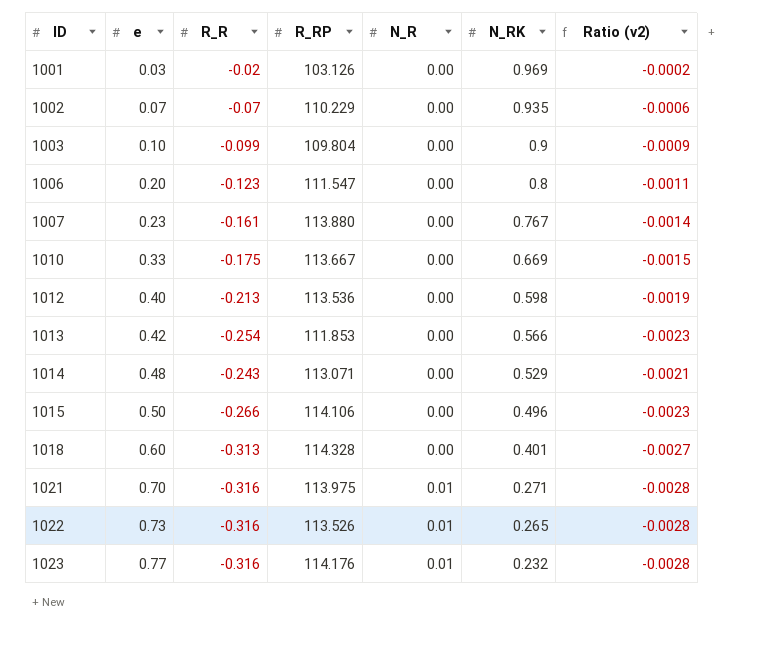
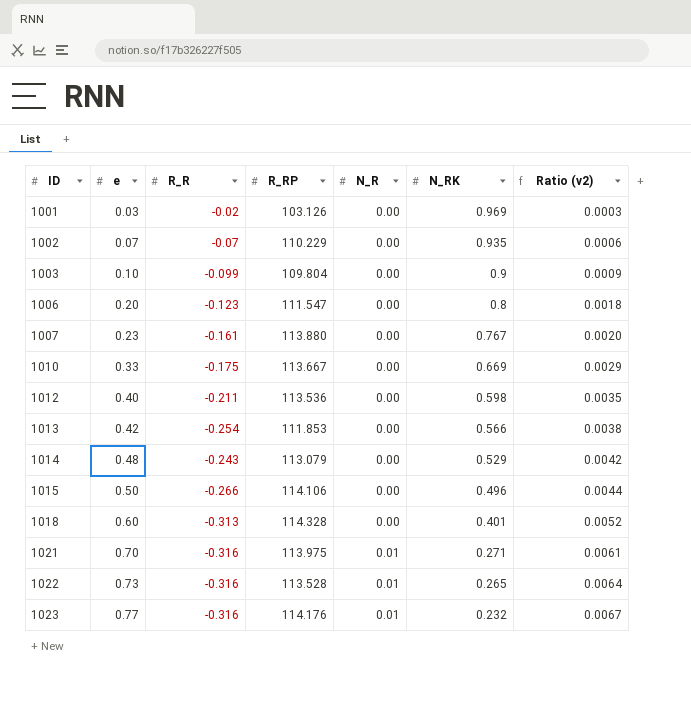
column Ratio (v2) | formula: [R_R] / [R_RP] -> [e] / [R_RP]
1012 | R_R: -0.213 -> -0.211
1014 | R_RP: 113.071 -> 113.079
1022 | R_RP: 113.526 -> 113.528

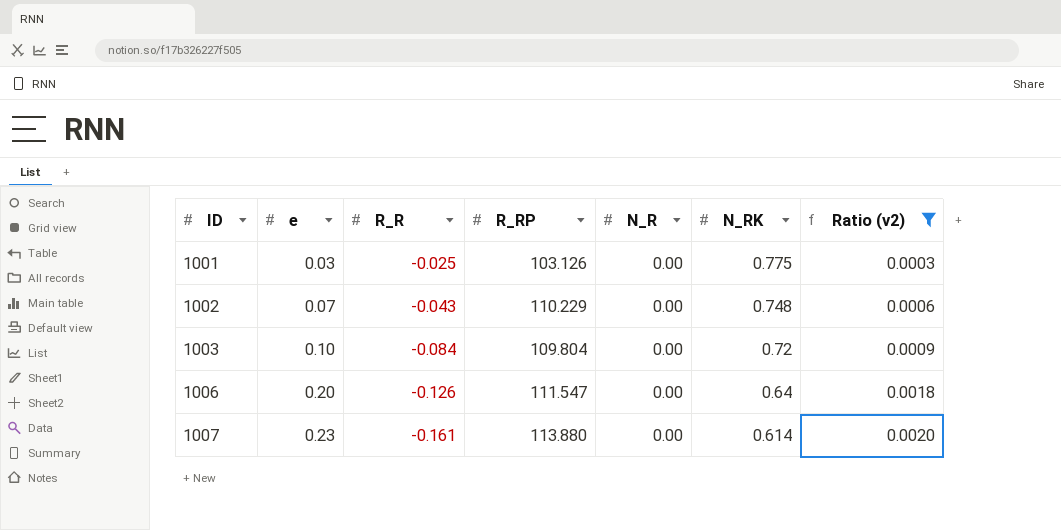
filter: none -> Ratio (v2) <= 0.0020
1001 | R_R: -0.02 -> -0.025
1001 | N_RK: 0.969 -> 0.775
1002 | R_R: -0.07 -> -0.043
1002 | N_RK: 0.935 -> 0.748
1003 | R_R: -0.099 -> -0.084
1003 | N_RK: 0.9 -> 0.72
1006 | R_R: -0.123 -> -0.126
1006 | N_RK: 0.8 -> 0.64
1007 | N_RK: 0.767 -> 0.614

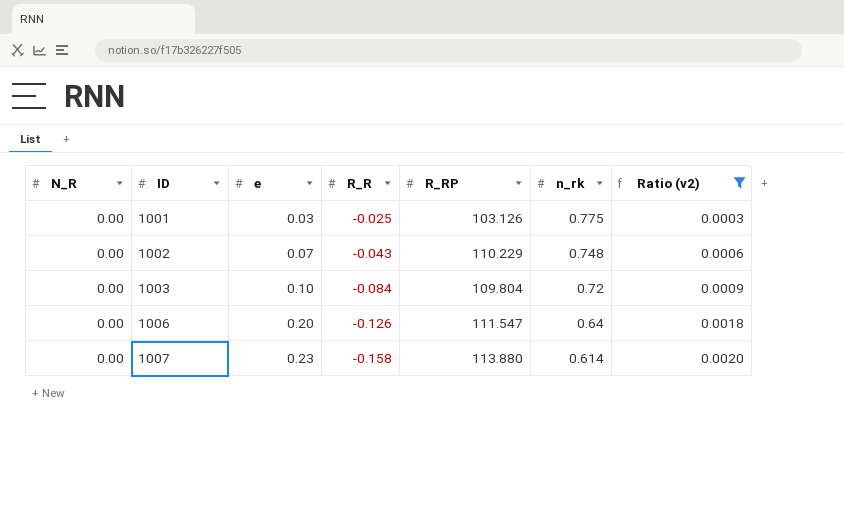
column N_R | position: 5 -> 1
column name: N_RK -> n_rk
1007 | R_R: -0.161 -> -0.158

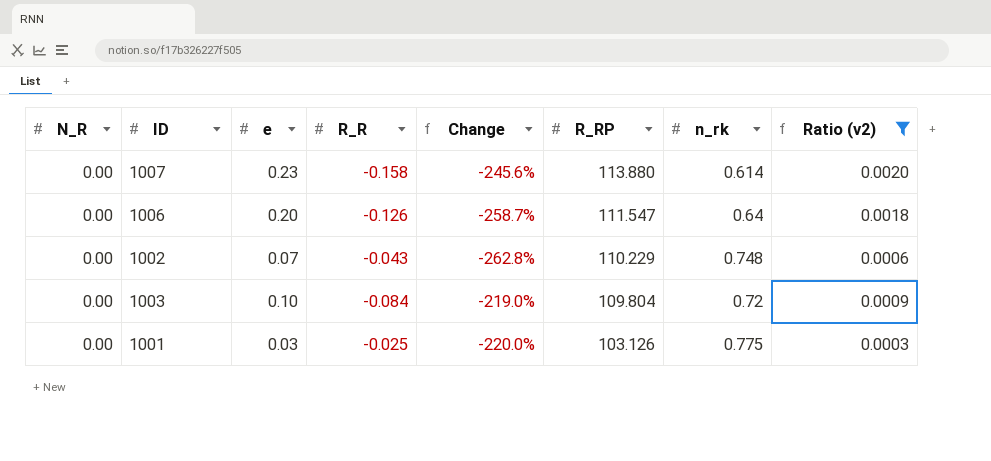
row order: ID ascending -> R_RP descending
column Change | formula: none -> ([e] - [R_R]) / [R_R]

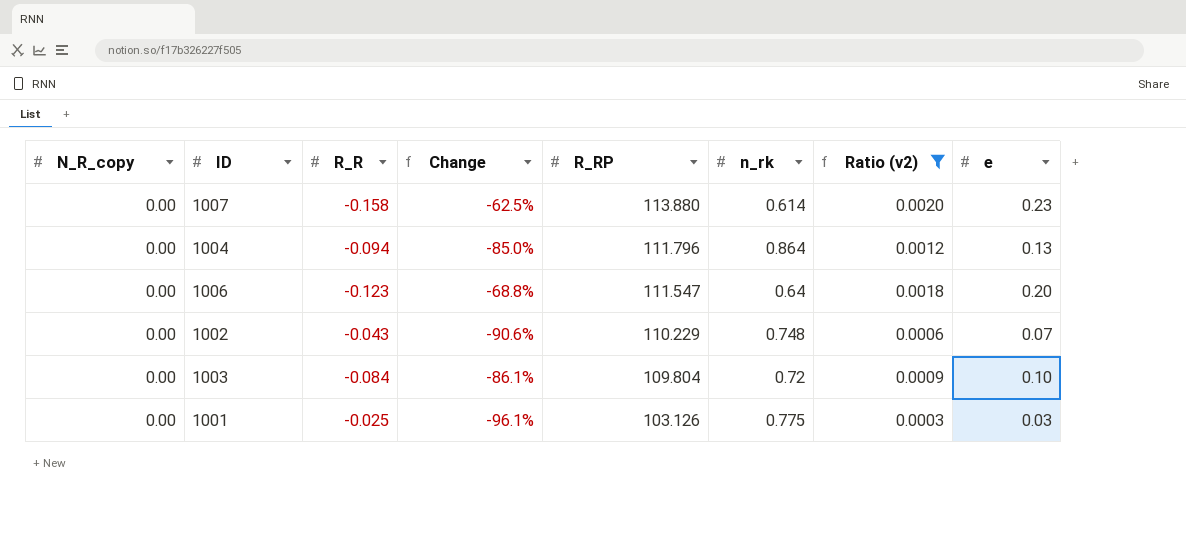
column name: N_R -> N_R_copy
column Change | formula: ([e] - [R_R]) / [R_R] -> ([e] - [n_rk]) / [n_rk]
column e | position: 3 -> 8
row 1004: none -> 0.00 | -0.094 | -85.0% | 111.796 | 0.864 | 0.0012 | 0.13
1006 | R_R: -0.126 -> -0.123

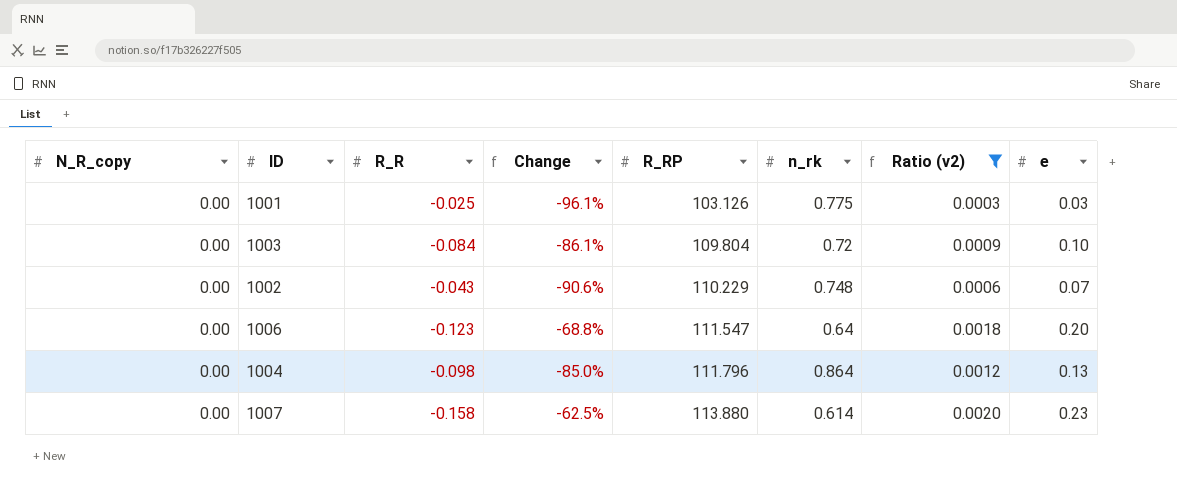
row order: R_RP descending -> R_RP ascending
1004 | R_R: -0.094 -> -0.098

